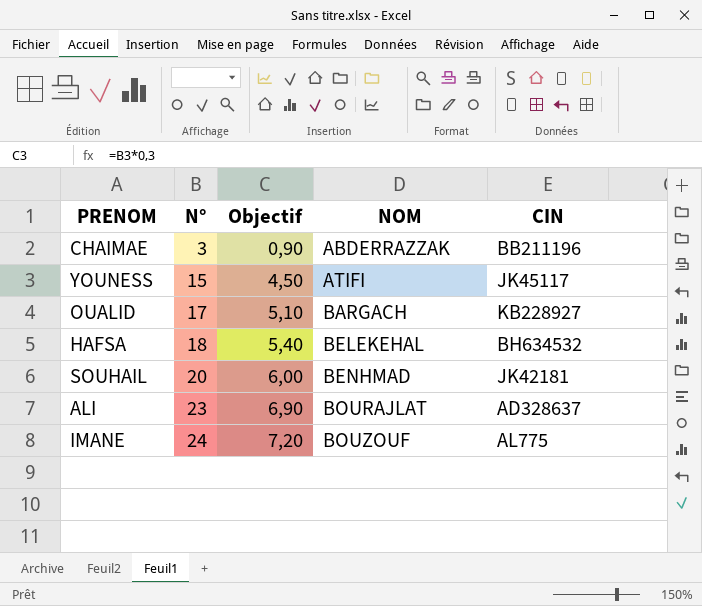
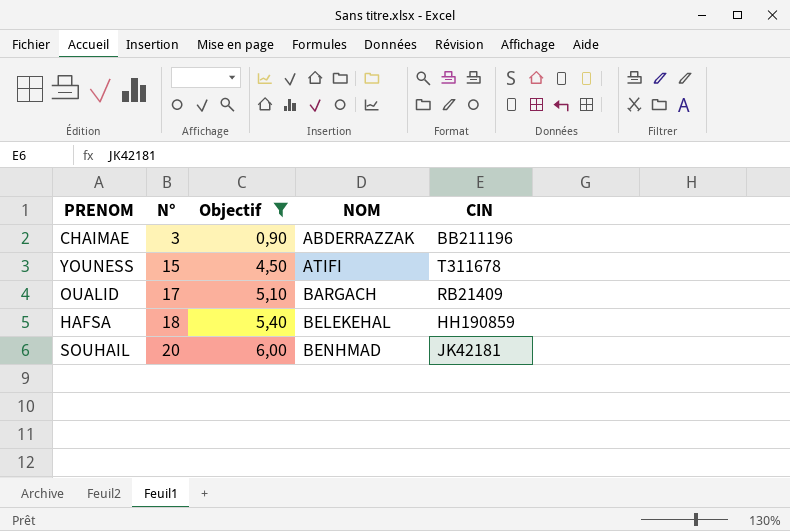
filter: none -> Objectif <= 6,00
YOUNESS | CIN: JK45117 -> T311678
OUALID | CIN: KB228927 -> RB21409
HAFSA | CIN: BH634532 -> HH190859

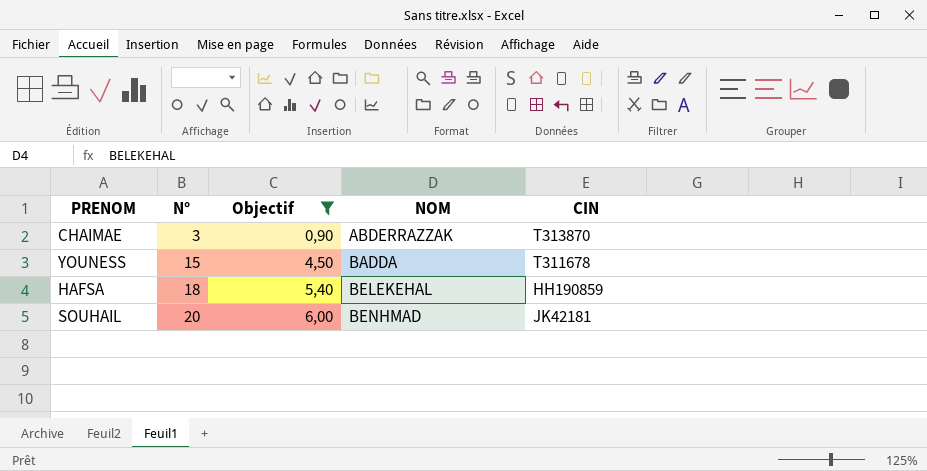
row OUALID: 17 | 5,10 | BARGACH | RB21409 -> none
CHAIMAE | CIN: BB211196 -> T313870
YOUNESS | NOM: ATIFI -> BADDA

